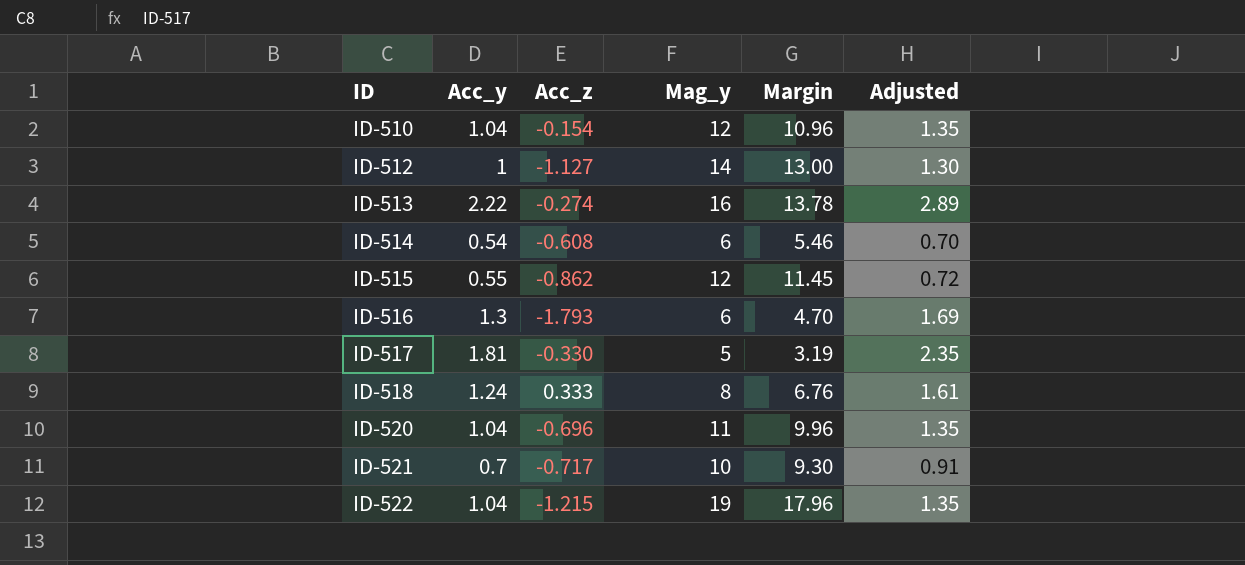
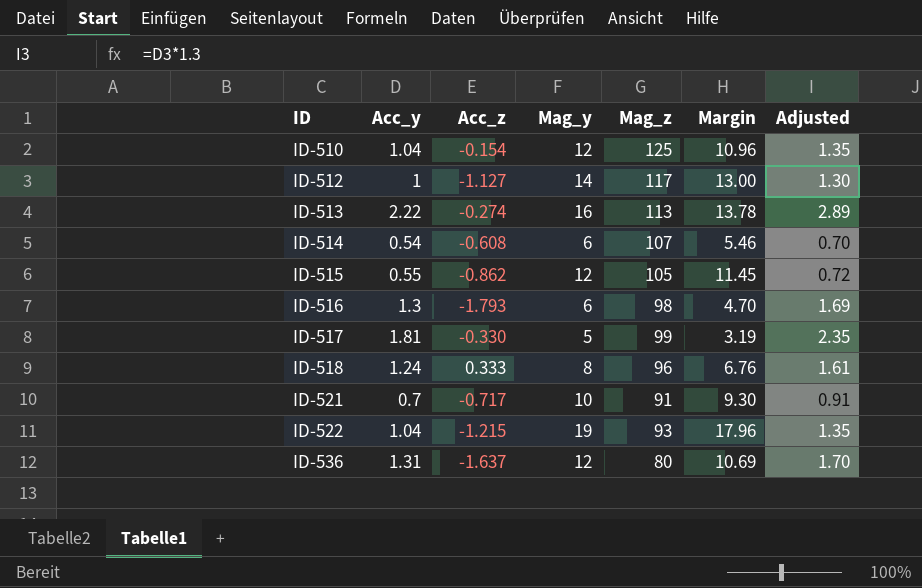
column Mag_z | position: none -> 5
row ID-520: 1.04 | -0.696 | 11 | 9.96 | 1.35 -> none
row ID-536: none -> 1.31 | -1.637 | 12 | 80 | 10.69 | 1.70

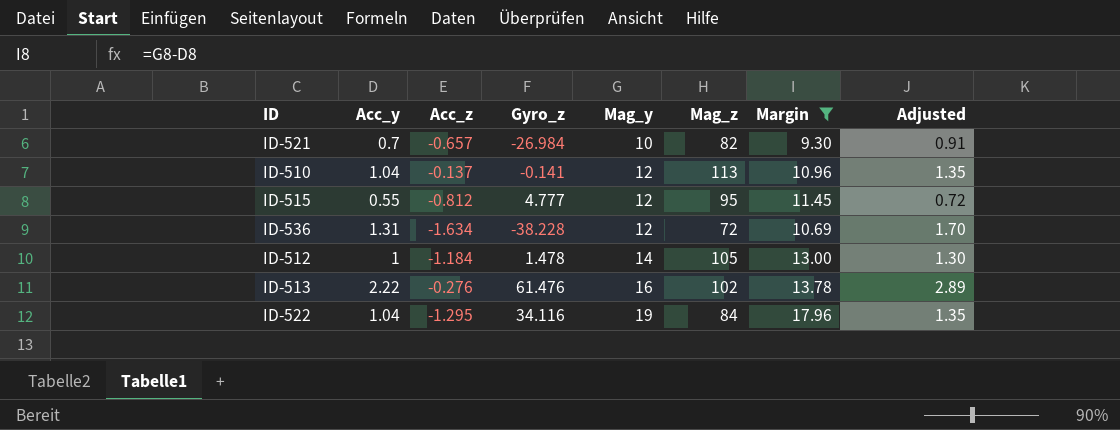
filter: none -> Margin >= 9.30
row order: ID ascending -> Mag_y ascending
column Gyro_z | position: none -> 4
ID-521 | Acc_z: -0.717 -> -0.657
ID-521 | Mag_z: 91 -> 82
ID-510 | Acc_z: -0.154 -> -0.137
ID-510 | Mag_z: 125 -> 113
ID-515 | Acc_z: -0.862 -> -0.812
ID-515 | Mag_z: 105 -> 95
ID-536 | Acc_z: -1.637 -> -1.634
ID-536 | Mag_z: 80 -> 72
ID-512 | Acc_z: -1.127 -> -1.184
ID-512 | Mag_z: 117 -> 105
ID-513 | Acc_z: -0.274 -> -0.276
ID-513 | Mag_z: 113 -> 102
ID-522 | Acc_z: -1.215 -> -1.295
ID-522 | Mag_z: 93 -> 84

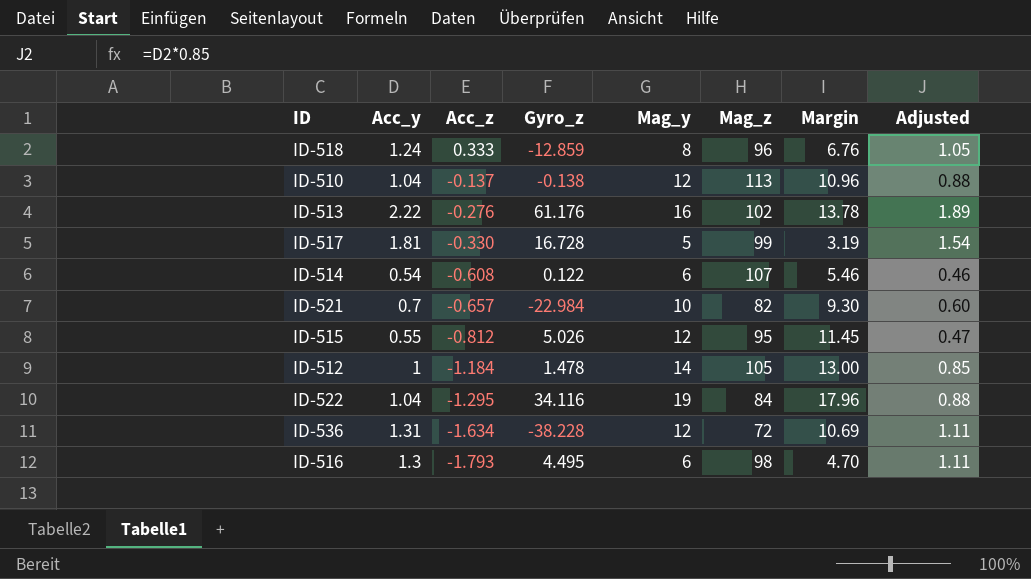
filter: Margin >= 9.30 -> none
row order: Mag_y ascending -> Acc_z descending
column Adjusted | formula: [Acc_y] * 1.3 -> [Acc_y] * 0.85
ID-510 | Gyro_z: -0.141 -> -0.138
ID-513 | Gyro_z: 61.476 -> 61.176
ID-521 | Gyro_z: -26.984 -> -22.984
ID-515 | Gyro_z: 4.777 -> 5.026

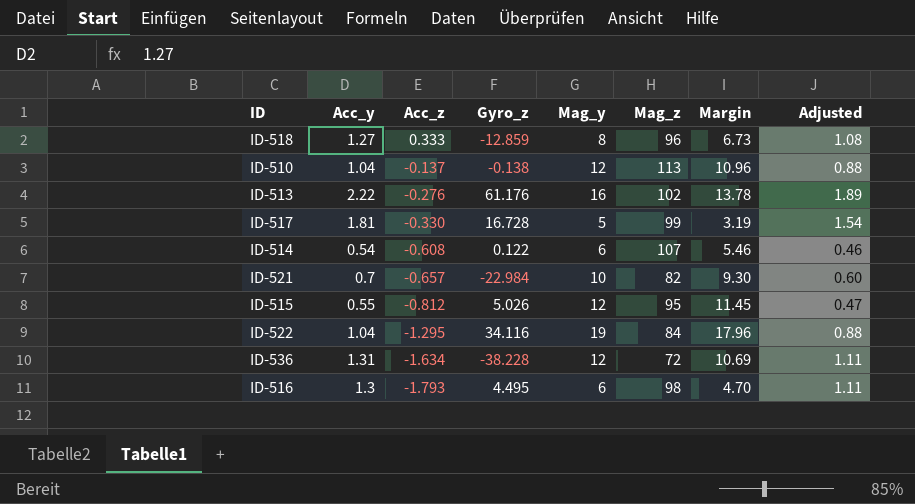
row ID-512: 1 | -1.184 | 1.478 | 14 | 105 | 13.00 | 0.85 -> none
ID-518 | Acc_y: 1.24 -> 1.27
ID-518 | Margin: 6.76 -> 6.73
ID-518 | Adjusted: 1.05 -> 1.08

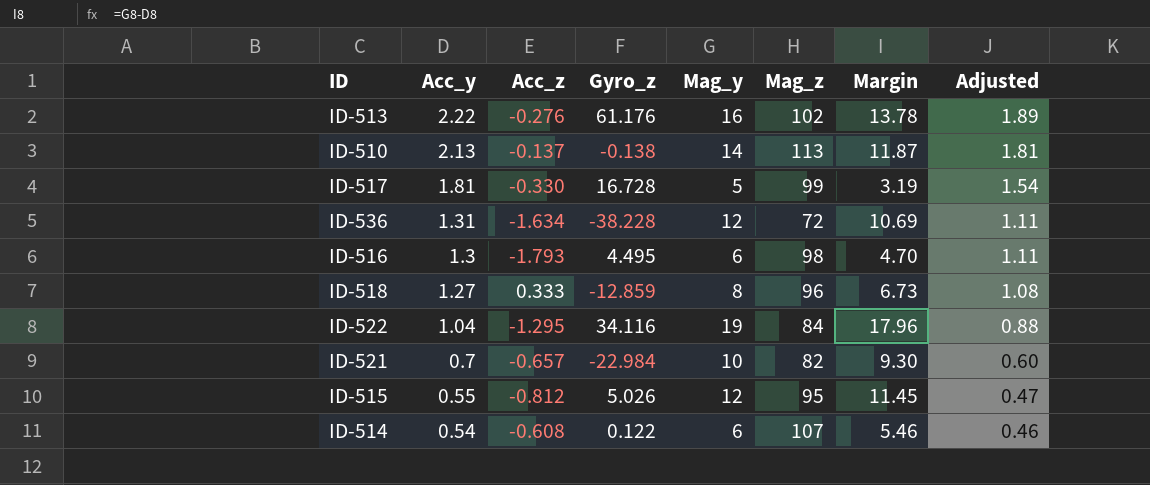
row order: Acc_z descending -> Acc_y descending
ID-510 | Acc_y: 1.04 -> 2.13
ID-510 | Mag_y: 12 -> 14
ID-510 | Margin: 10.96 -> 11.87
ID-510 | Adjusted: 0.88 -> 1.81

